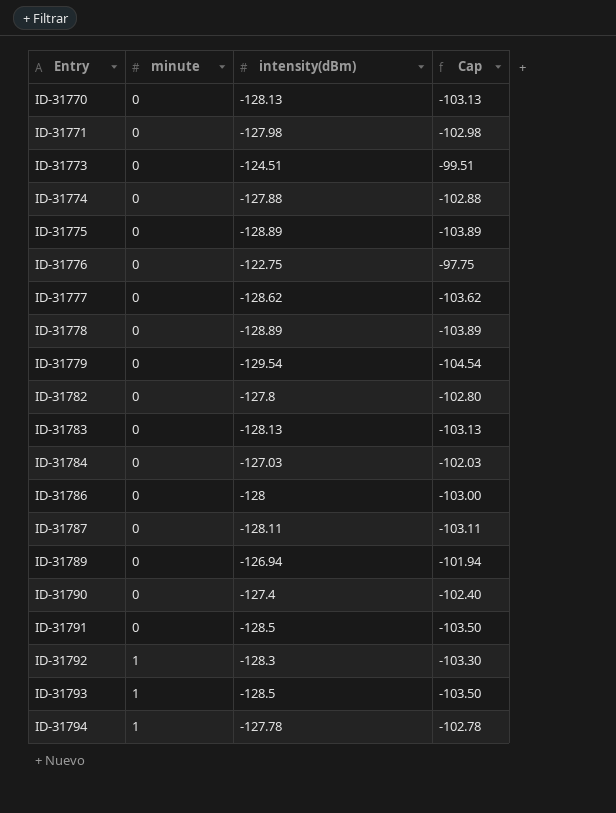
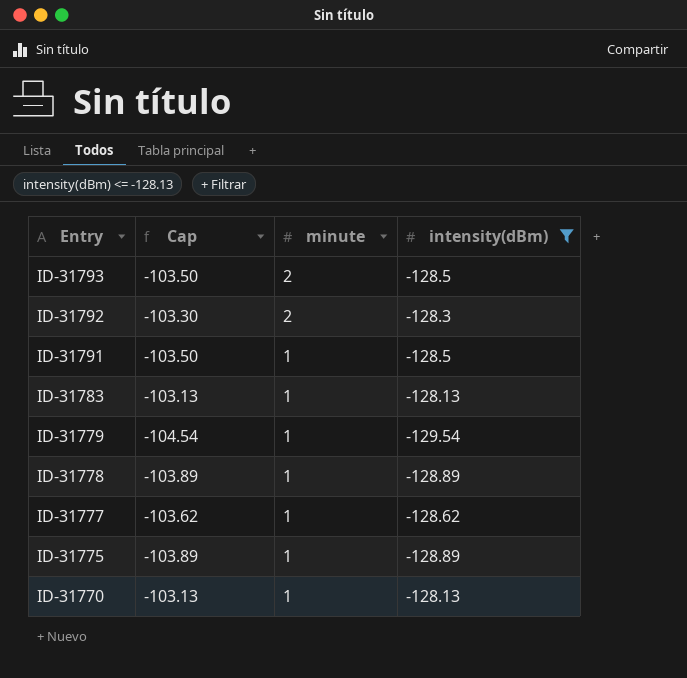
filter: none -> intensity(dBm) <= -128.13
row order: Entry ascending -> Entry descending
column Cap | position: 4 -> 2
ID-31793 | minute: 1 -> 2
ID-31792 | minute: 1 -> 2
ID-31791 | minute: 0 -> 1
ID-31783 | minute: 0 -> 1
ID-31779 | minute: 0 -> 1
ID-31778 | minute: 0 -> 1
ID-31777 | minute: 0 -> 1
ID-31775 | minute: 0 -> 1
ID-31770 | minute: 0 -> 1

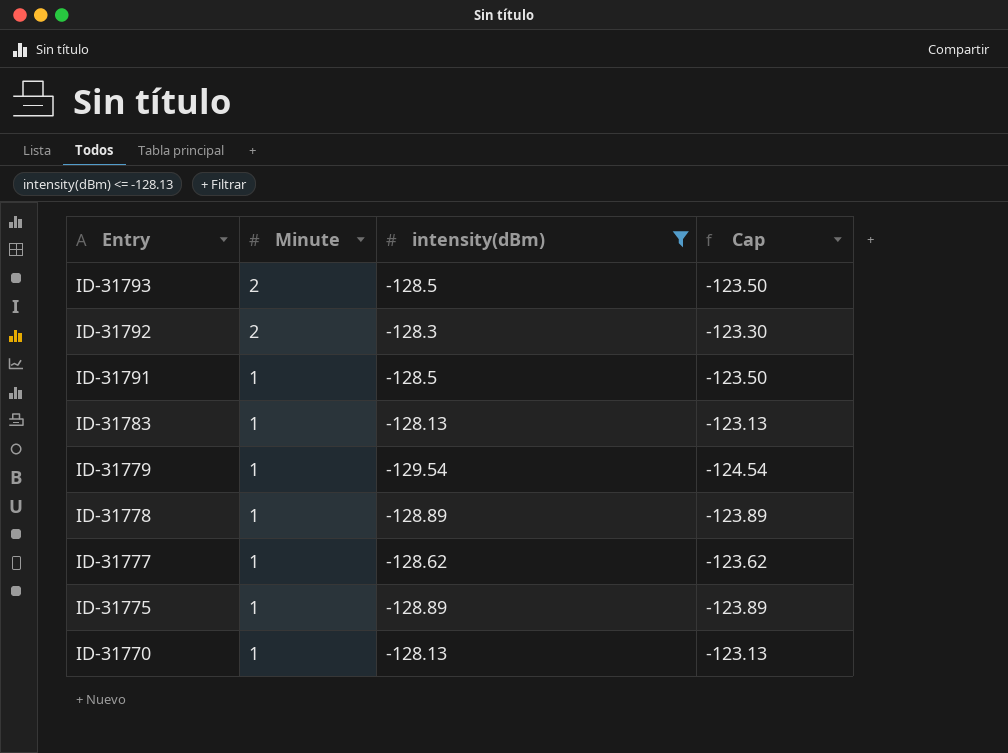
column name: minute -> Minute
column Cap | formula: [intensity(dBm)] + 25 -> [intensity(dBm)] + 5
column Cap | position: 2 -> 4

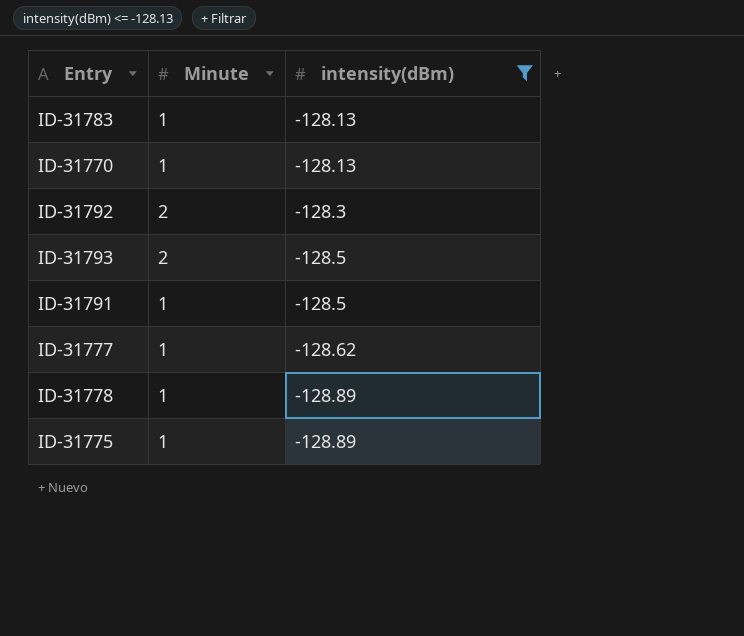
row order: Entry descending -> intensity(dBm) descending
column Cap | formula: [intensity(dBm)] + 5 -> none
row ID-31779: 1 | -129.54 | -124.54 -> none

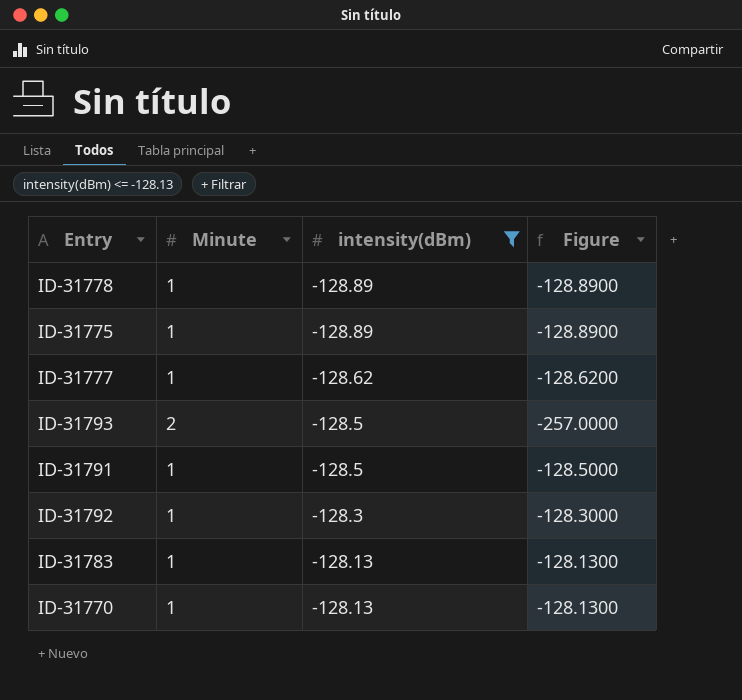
row order: intensity(dBm) descending -> intensity(dBm) ascending
column Figure | formula: none -> [Minute] * [intensity(dBm)]
ID-31792 | Minute: 2 -> 1

